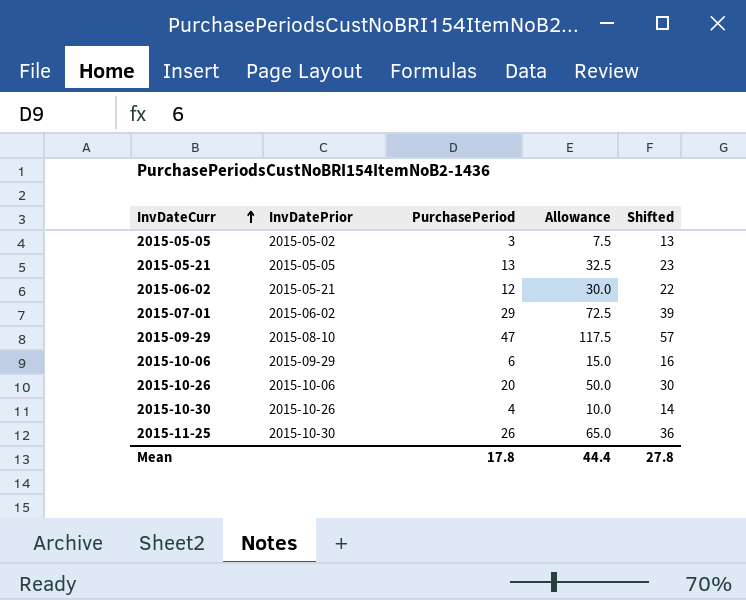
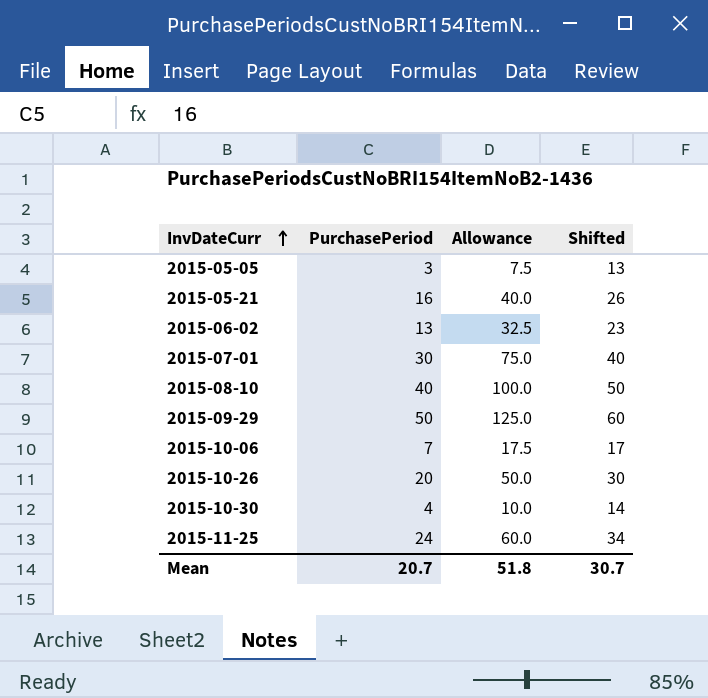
column InvDatePrior | position: 2 -> none
2015-05-21 | PurchasePeriod: 13 -> 16
2015-05-21 | Allowance: 32.5 -> 40.0
2015-05-21 | Shifted: 23 -> 26
2015-06-02 | PurchasePeriod: 12 -> 13
2015-06-02 | Allowance: 30.0 -> 32.5
2015-06-02 | Shifted: 22 -> 23
2015-07-01 | PurchasePeriod: 29 -> 30
2015-07-01 | Allowance: 72.5 -> 75.0
2015-07-01 | Shifted: 39 -> 40
row 2015-08-10: none -> 40 | 100.0 | 50
2015-09-29 | PurchasePeriod: 47 -> 50
2015-09-29 | Allowance: 117.5 -> 125.0
2015-09-29 | Shifted: 57 -> 60
2015-10-06 | PurchasePeriod: 6 -> 7
2015-10-06 | Allowance: 15.0 -> 17.5
2015-10-06 | Shifted: 16 -> 17
2015-11-25 | PurchasePeriod: 26 -> 24
2015-11-25 | Allowance: 65.0 -> 60.0
2015-11-25 | Shifted: 36 -> 34
Mean | PurchasePeriod: 17.8 -> 20.7
Mean | Allowance: 44.4 -> 51.8
Mean | Shifted: 27.8 -> 30.7

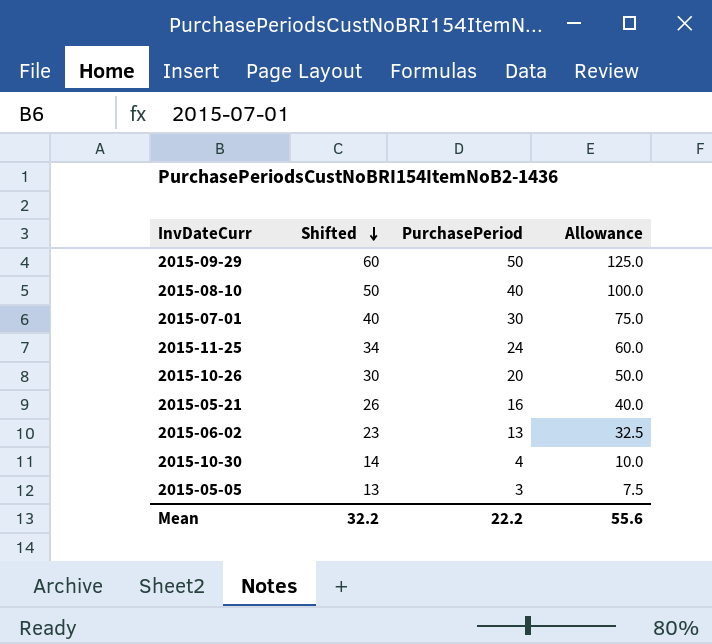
row order: InvDateCurr ascending -> Shifted descending
column Shifted | position: 4 -> 2
row 2015-10-06: 7 | 17.5 | 17 -> none
Mean | Shifted: 30.7 -> 32.2
Mean | PurchasePeriod: 20.7 -> 22.2
Mean | Allowance: 51.8 -> 55.6

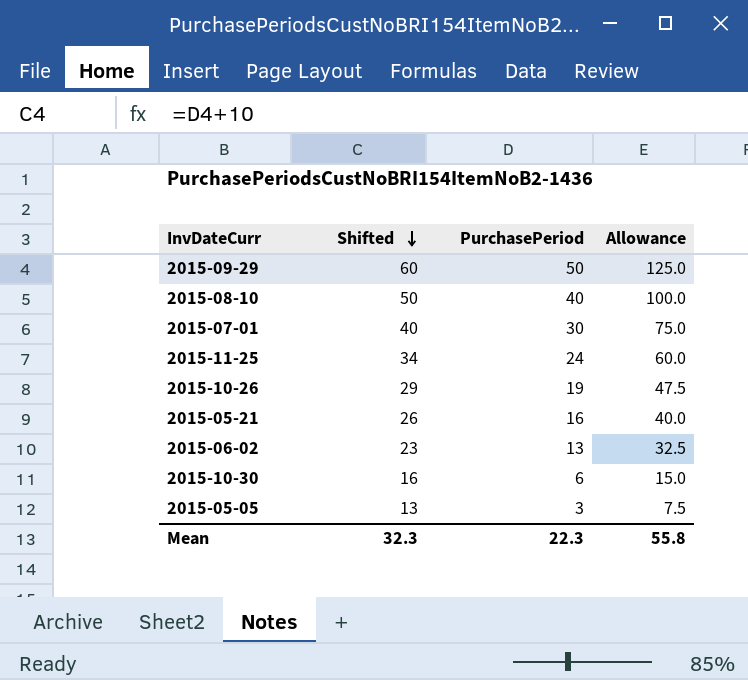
2015-10-26 | Shifted: 30 -> 29
2015-10-26 | PurchasePeriod: 20 -> 19
2015-10-26 | Allowance: 50.0 -> 47.5
2015-10-30 | Shifted: 14 -> 16
2015-10-30 | PurchasePeriod: 4 -> 6
2015-10-30 | Allowance: 10.0 -> 15.0
Mean | Shifted: 32.2 -> 32.3
Mean | PurchasePeriod: 22.2 -> 22.3
Mean | Allowance: 55.6 -> 55.8

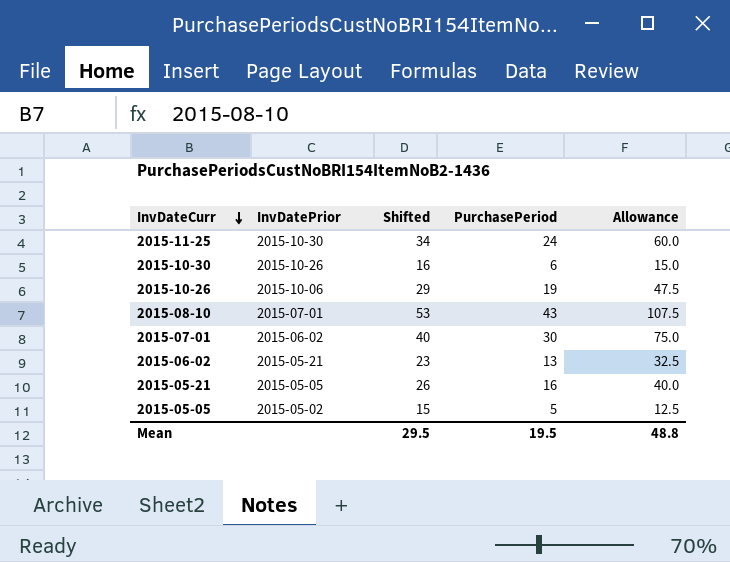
row order: Shifted descending -> InvDateCurr descending
column InvDatePrior | position: none -> 2
row 2015-09-29: 60 | 50 | 125.0 -> none
2015-08-10 | Shifted: 50 -> 53
2015-08-10 | PurchasePeriod: 40 -> 43
2015-08-10 | Allowance: 100.0 -> 107.5
2015-05-05 | Shifted: 13 -> 15
2015-05-05 | PurchasePeriod: 3 -> 5
2015-05-05 | Allowance: 7.5 -> 12.5
Mean | Shifted: 32.3 -> 29.5
Mean | PurchasePeriod: 22.3 -> 19.5
Mean | Allowance: 55.8 -> 48.8

